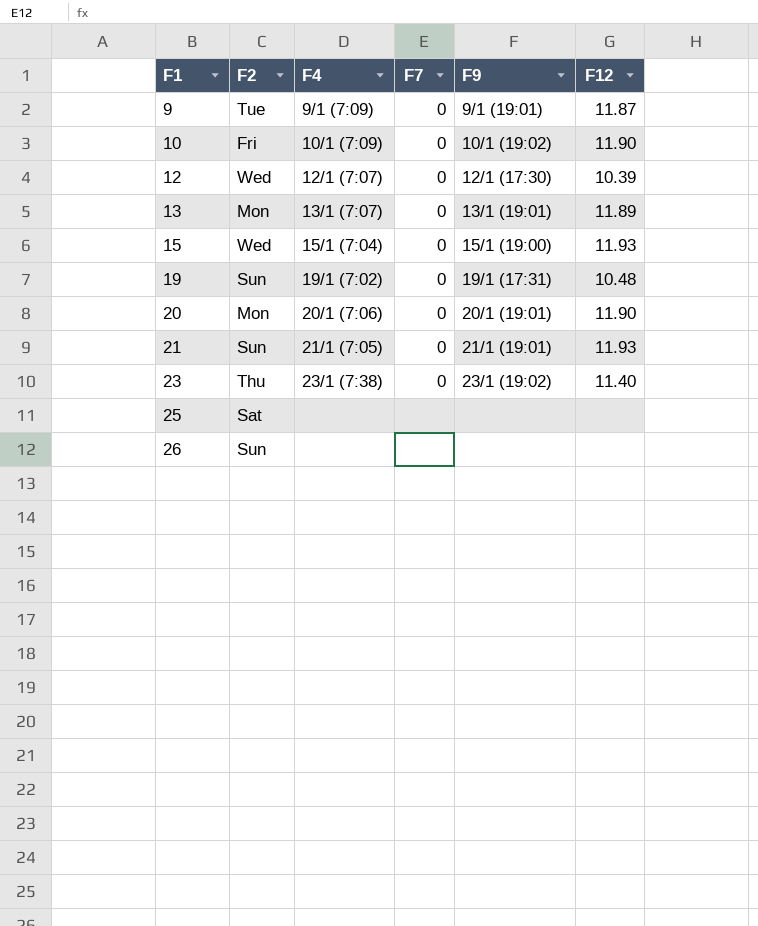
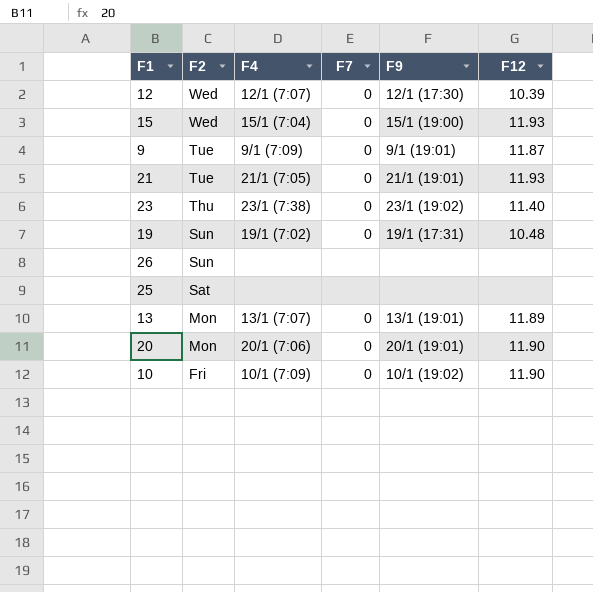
row order: F1 ascending -> F2 descending
21 | F2: Sun -> Tue

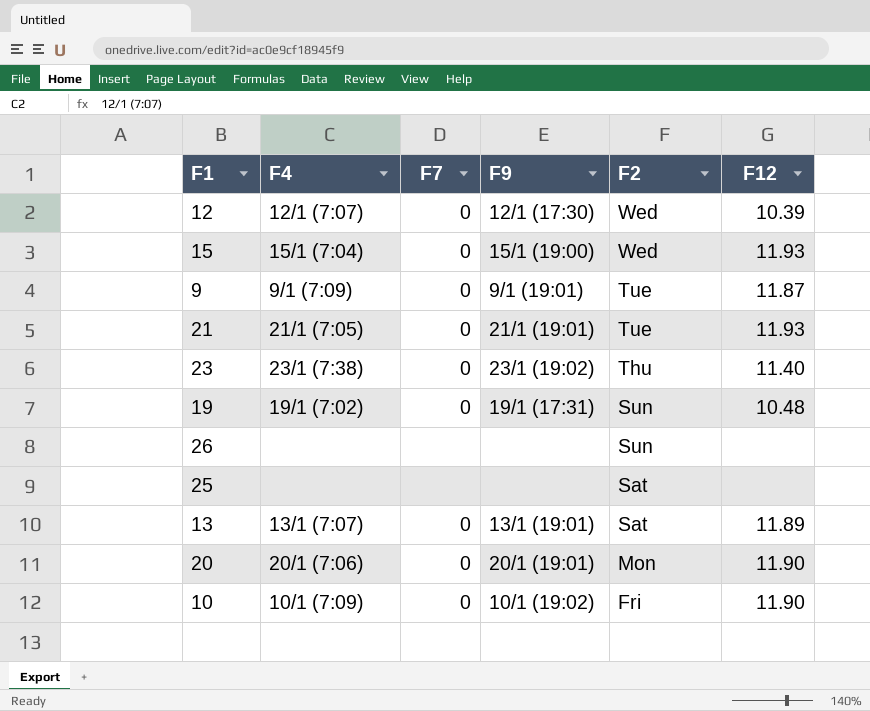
column F2 | position: 2 -> 5
13 | F2: Mon -> Sat

